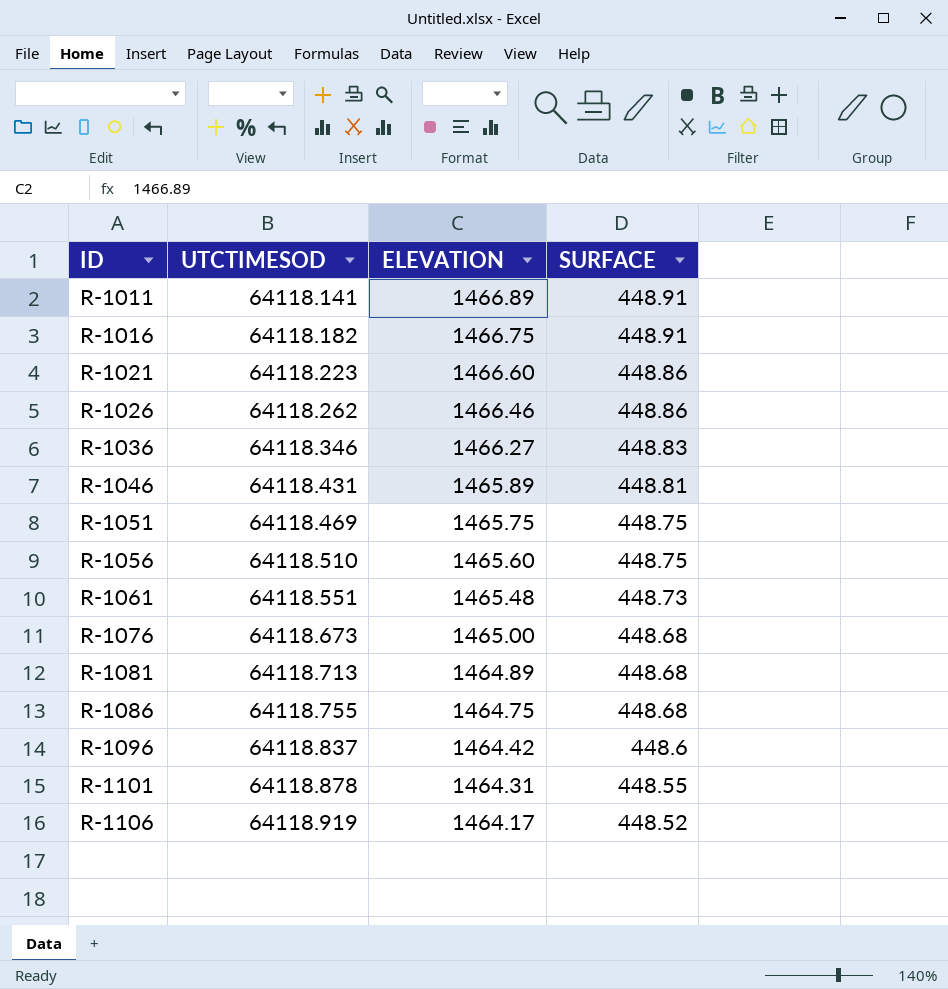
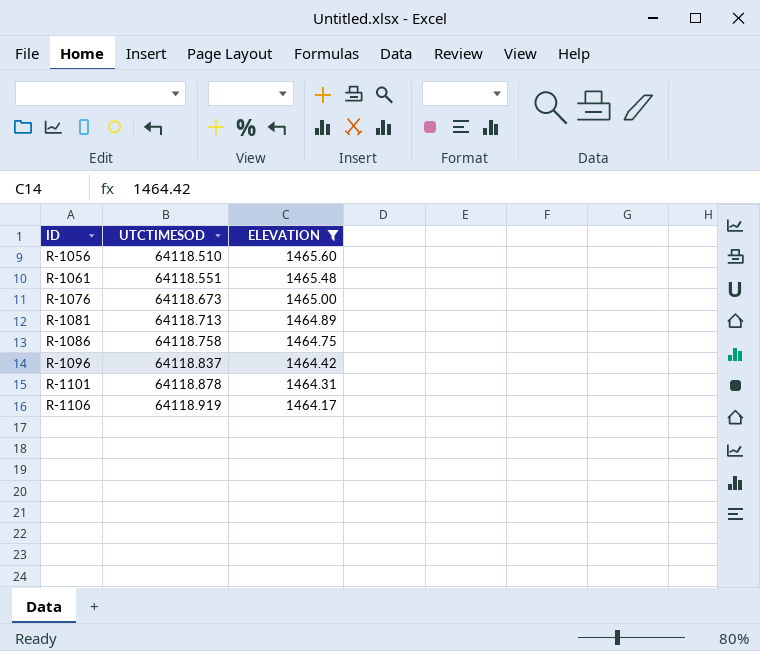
filter: none -> ELEVATION <= 1465.60
column SURFACE | position: 4 -> none
R-1086 | UTCTIMESOD: 64118.755 -> 64118.758

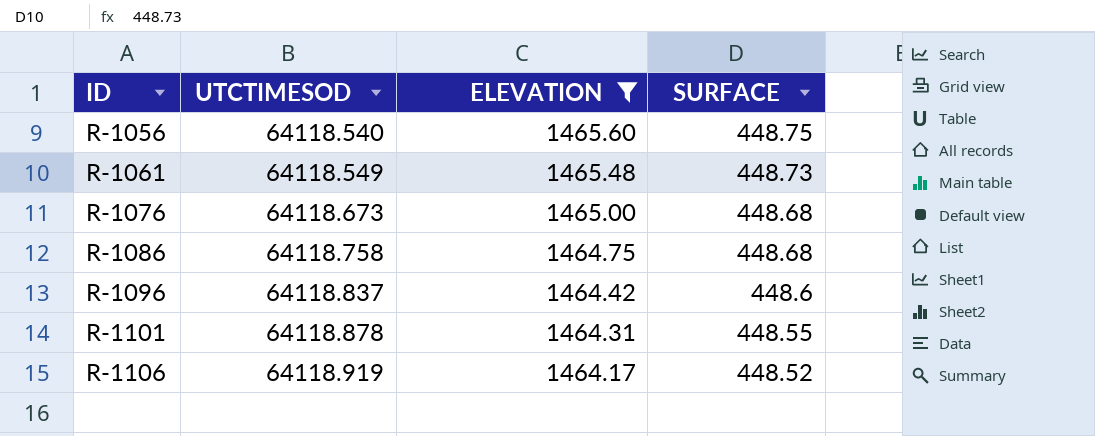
column SURFACE | position: none -> 4
row R-1081: 64118.713 | 1464.89 -> none
R-1056 | UTCTIMESOD: 64118.510 -> 64118.540
R-1061 | UTCTIMESOD: 64118.551 -> 64118.549

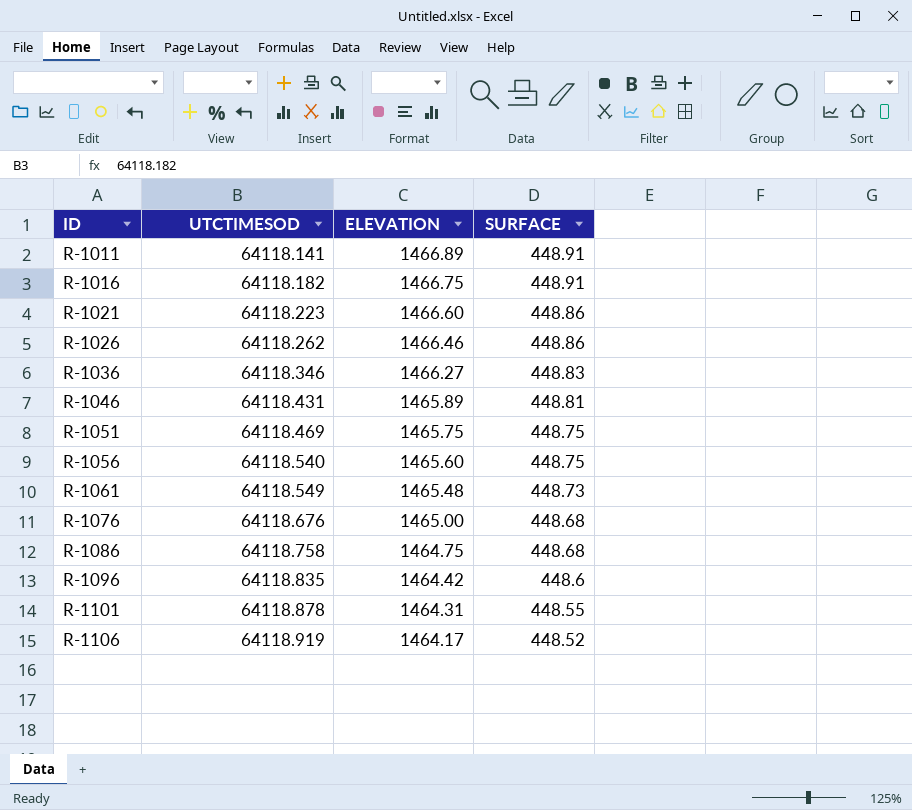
filter: ELEVATION <= 1465.60 -> none
R-1076 | UTCTIMESOD: 64118.673 -> 64118.676
R-1096 | UTCTIMESOD: 64118.837 -> 64118.835

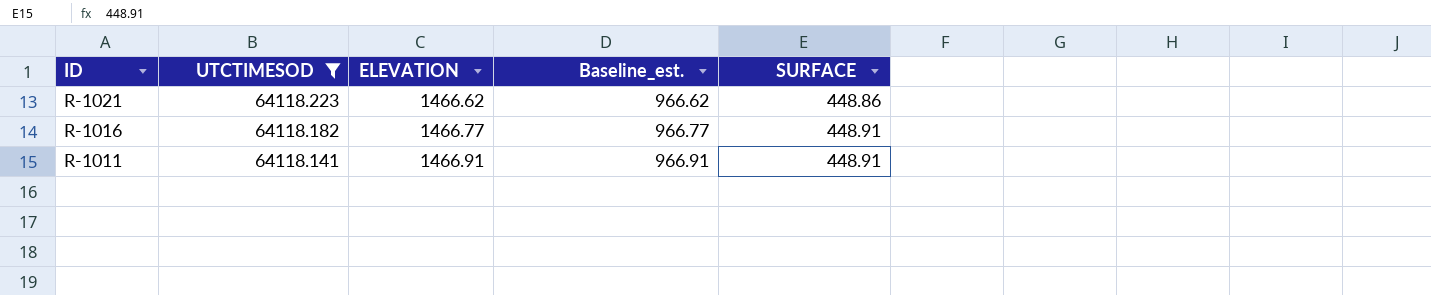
filter: none -> UTCTIMESOD <= 64118.223
row order: ID ascending -> ID descending
column Baseline_est. | formula: none -> [ELEVATION] - 500
R-1021 | ELEVATION: 1466.60 -> 1466.62
R-1016 | ELEVATION: 1466.75 -> 1466.77
R-1011 | ELEVATION: 1466.89 -> 1466.91

